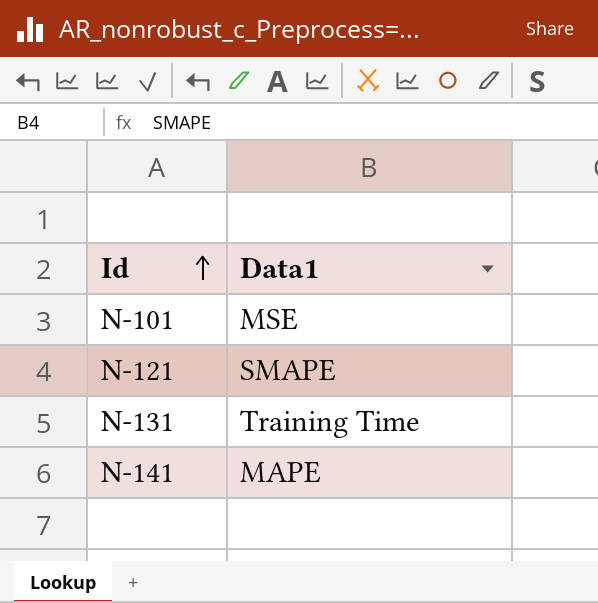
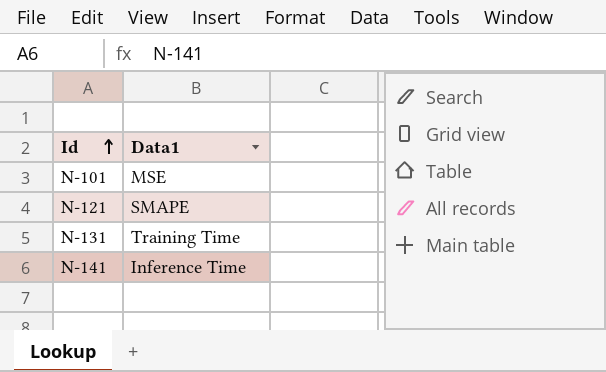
N-141 | Data1: MAPE -> Inference Time

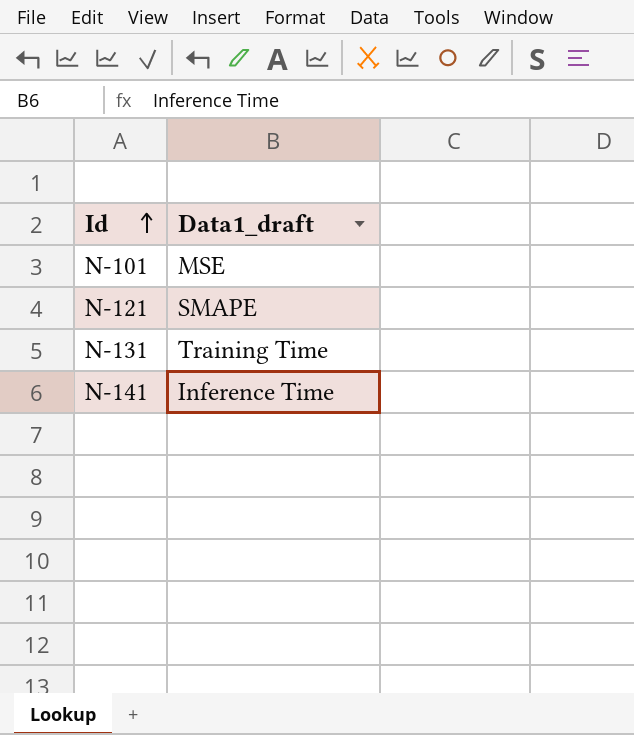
column name: Data1 -> Data1_draft

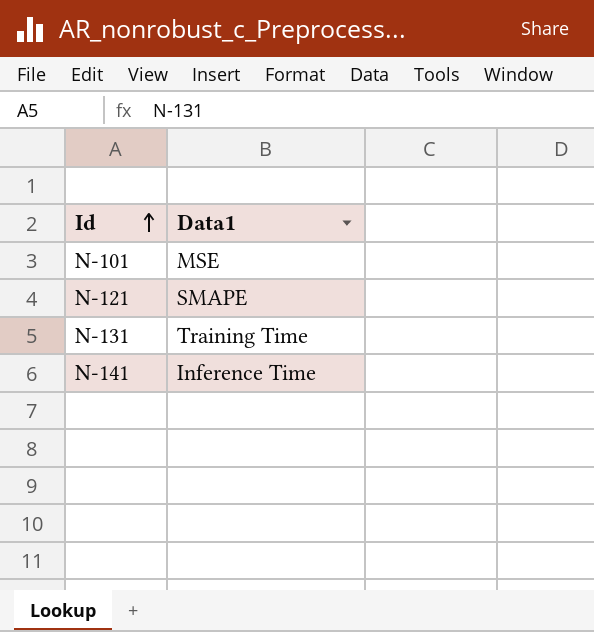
column name: Data1_draft -> Data1

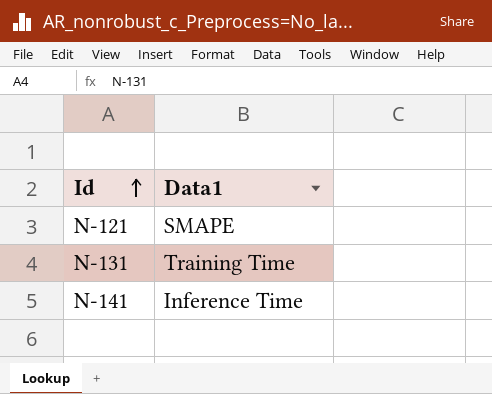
row N-101: MSE -> none

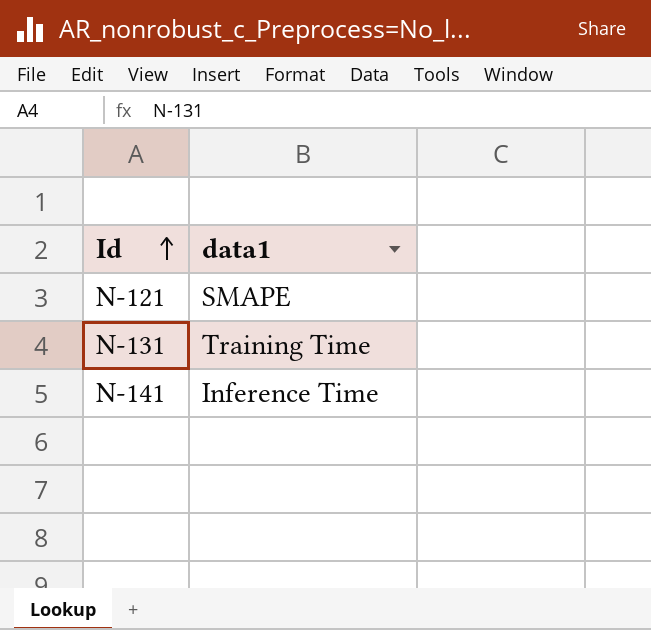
column name: Data1 -> data1

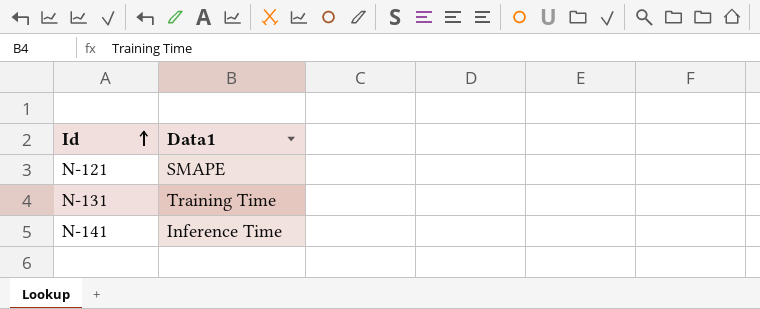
column name: data1 -> Data1

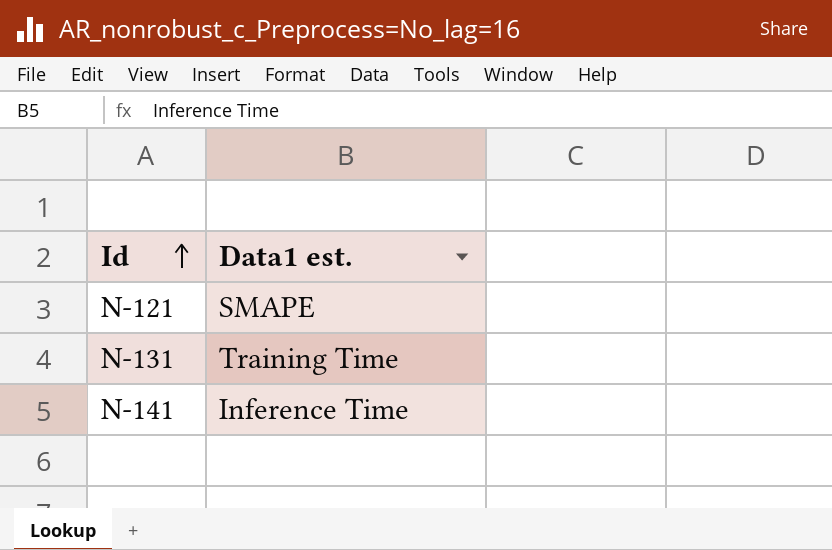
column name: Data1 -> Data1 est.

